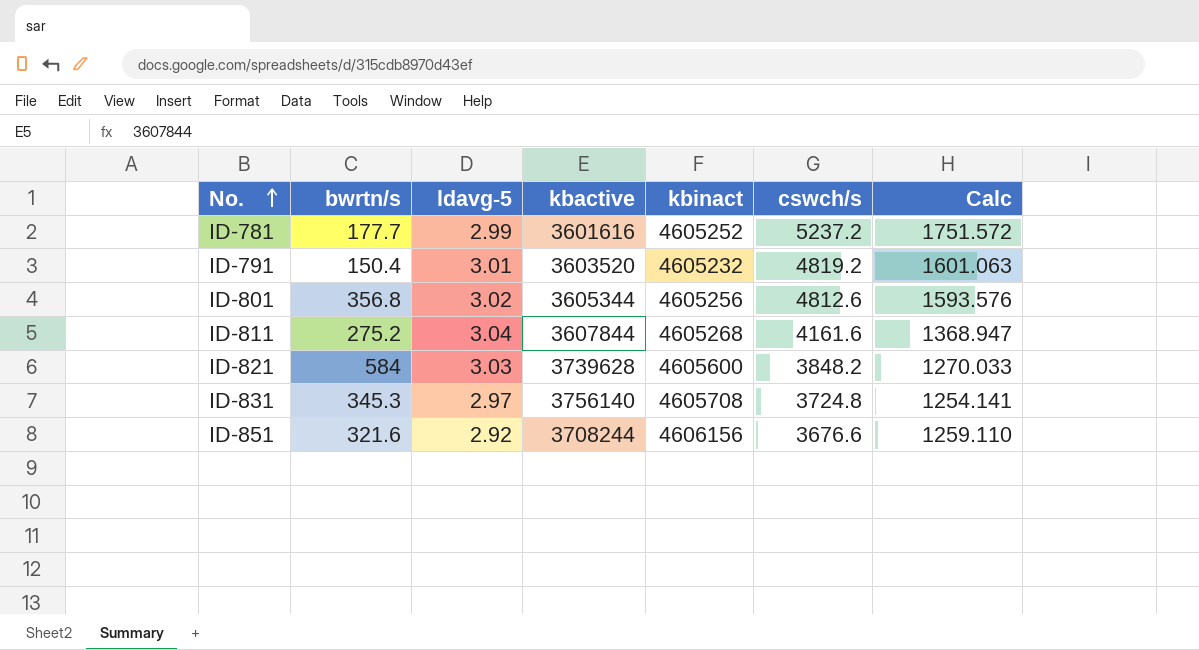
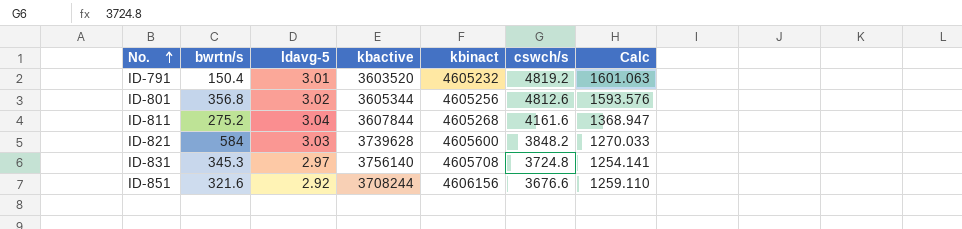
row ID-781: 177.7 | 2.99 | 3601616 | 4605252 | 5237.2 | 1751.572 -> none

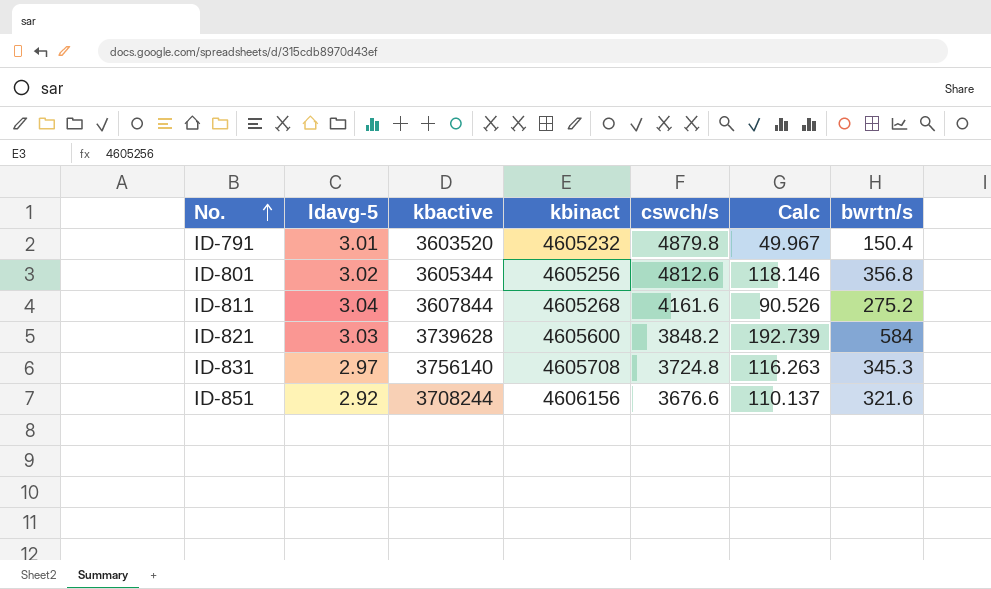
column Calc | formula: [cswch/s] / [ldavg-5] -> [bwrtn/s] / [ldavg-5]
column bwrtn/s | position: 2 -> 7
ID-791 | cswch/s: 4819.2 -> 4879.8

